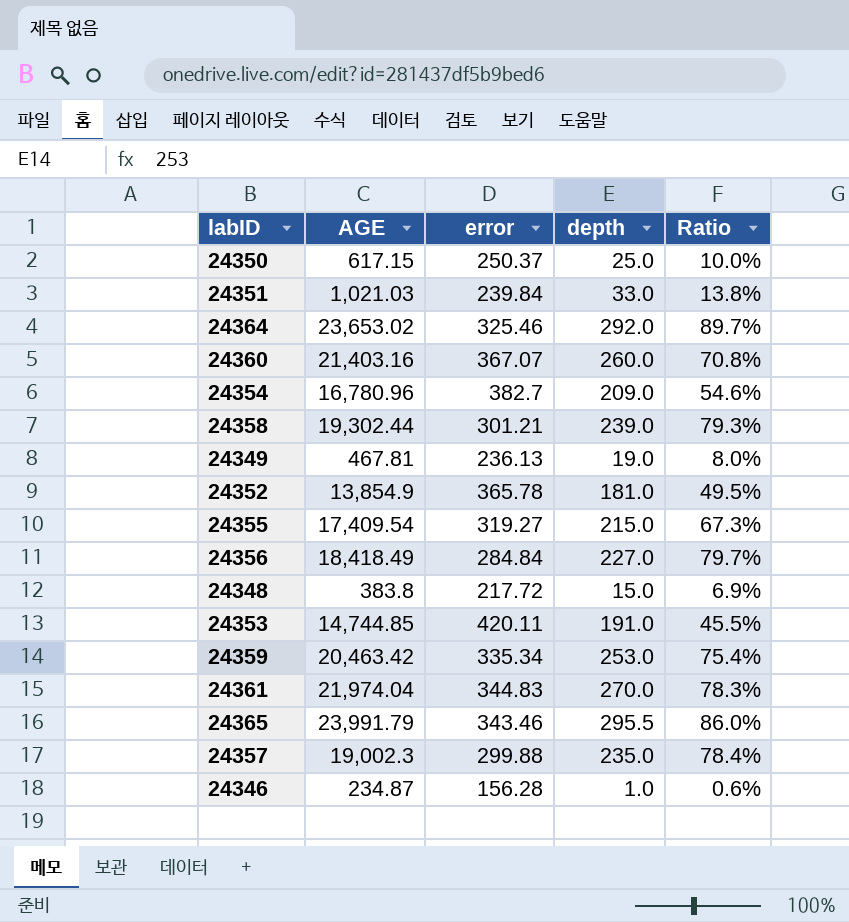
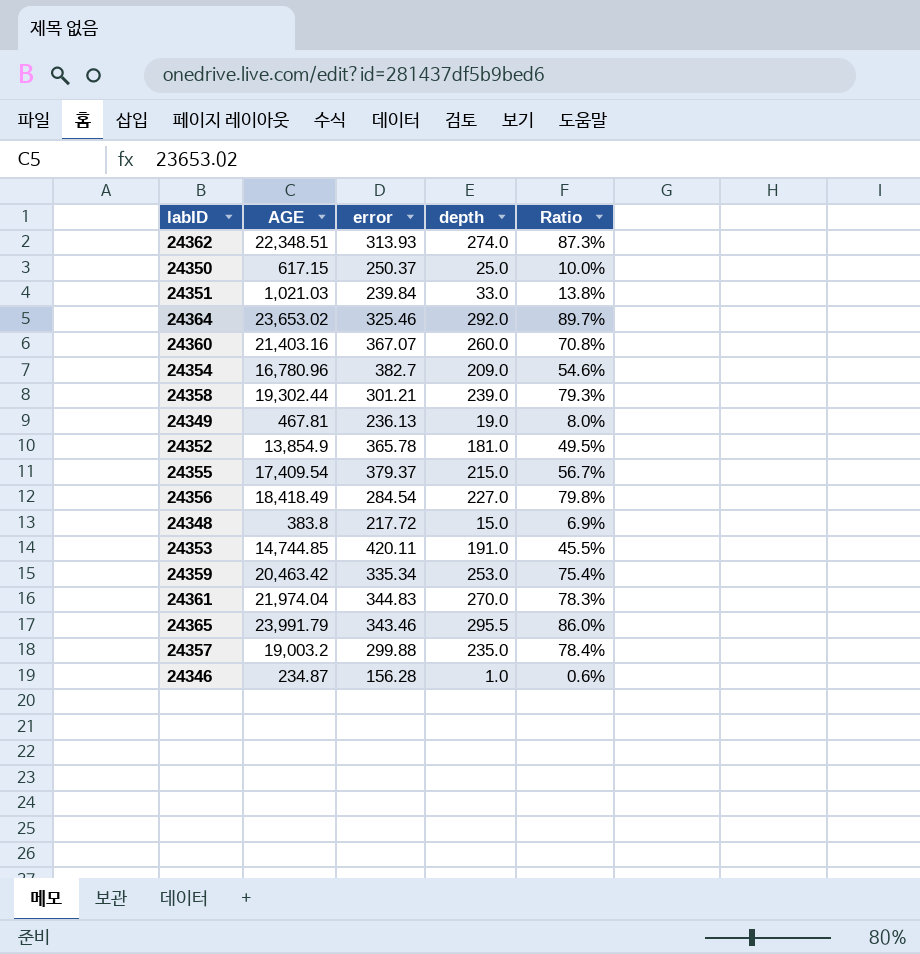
row 24362: none -> 22,348.51 | 313.93 | 274.0 | 87.3%
24355 | error: 319.27 -> 379.37
24355 | Ratio: 67.3% -> 56.7%
24356 | error: 284.84 -> 284.54
24356 | Ratio: 79.7% -> 79.8%
24357 | AGE: 19,002.3 -> 19,003.2

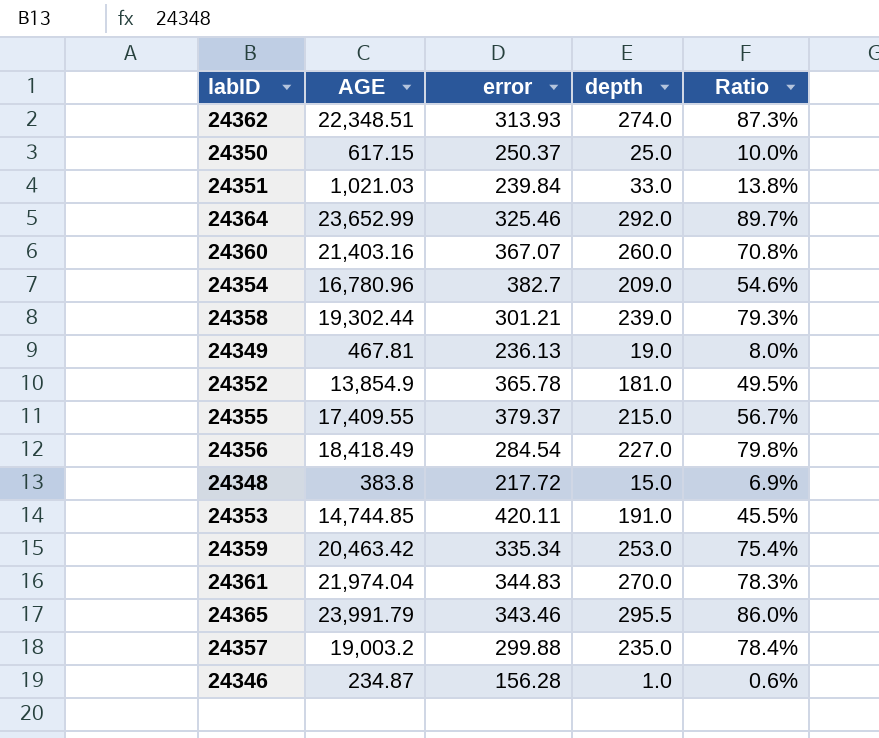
24364 | AGE: 23,653.02 -> 23,652.99
24355 | AGE: 17,409.54 -> 17,409.55

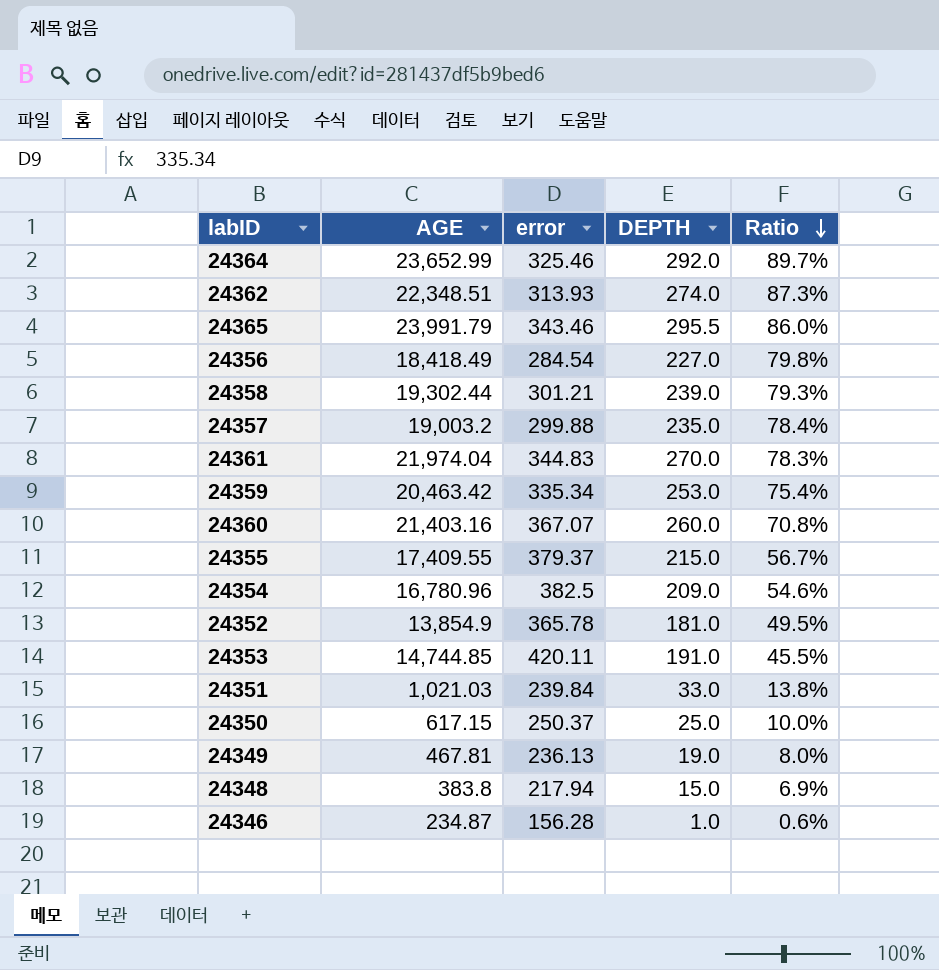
row order: none -> Ratio descending
column name: depth -> DEPTH
24354 | error: 382.7 -> 382.5
24348 | error: 217.72 -> 217.94

